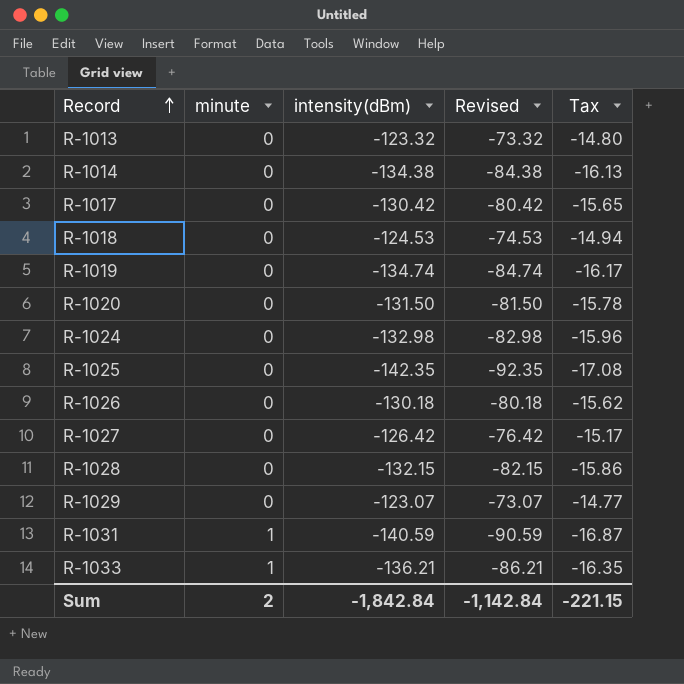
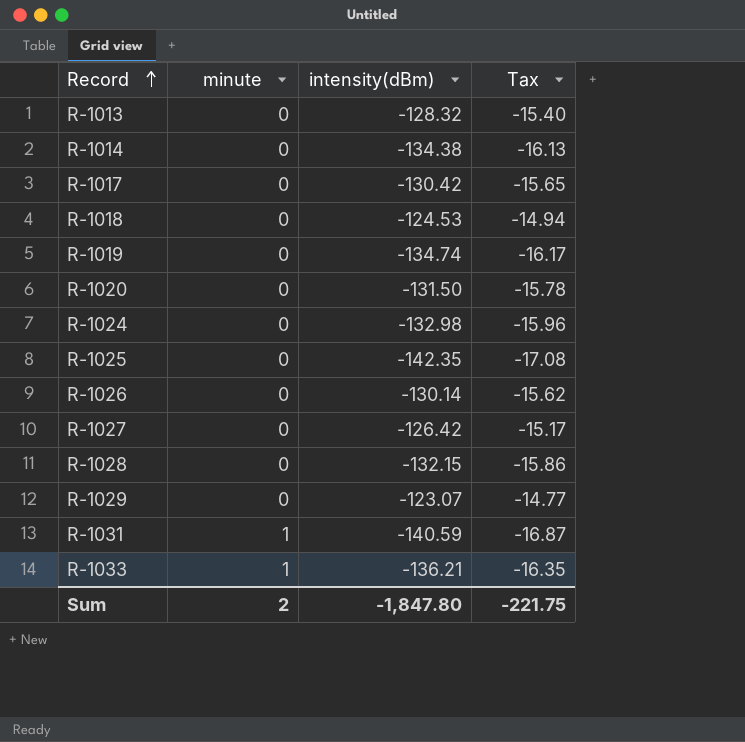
column Revised | formula: [intensity(dBm)] + 50 -> none
R-1013 | intensity(dBm): -123.32 -> -128.32
R-1013 | Tax: -14.80 -> -15.40
R-1026 | intensity(dBm): -130.18 -> -130.14
Sum | intensity(dBm): -1,842.84 -> -1,847.80
Sum | Tax: -221.15 -> -221.75

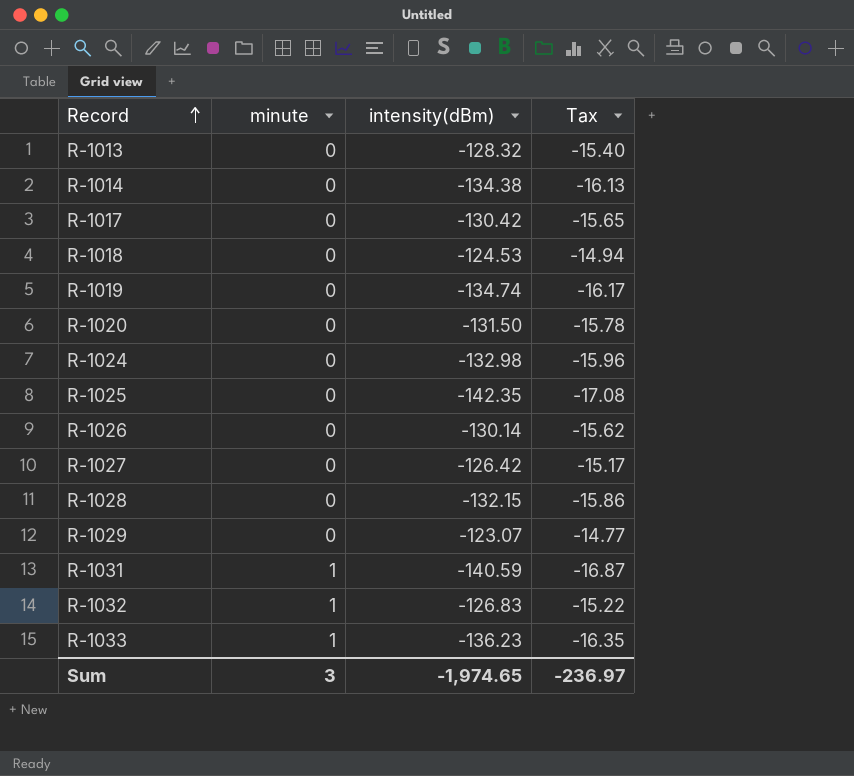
row R-1032: none -> 1 | -126.83 | -15.22
R-1033 | intensity(dBm): -136.21 -> -136.23
Sum | minute: 2 -> 3
Sum | intensity(dBm): -1,847.80 -> -1,974.65
Sum | Tax: -221.75 -> -236.97

